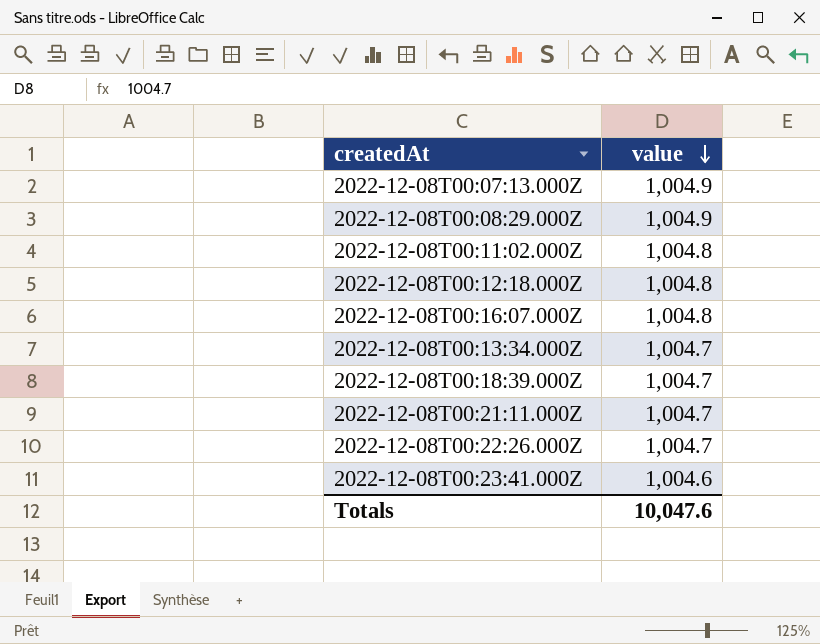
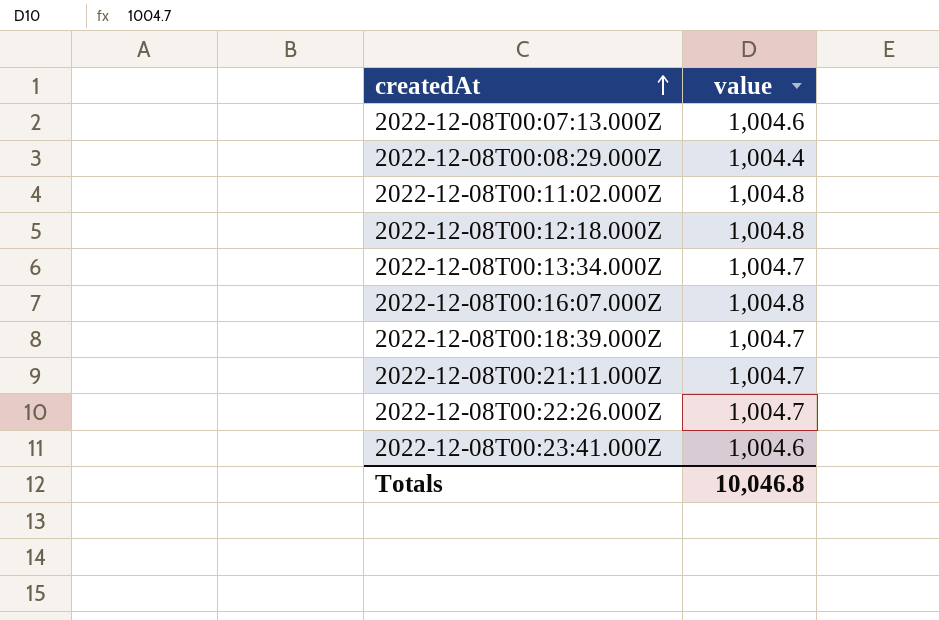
row order: value descending -> createdAt ascending
2022-12-08T00:07:13.000Z | value: 1,004.9 -> 1,004.6
2022-12-08T00:08:29.000Z | value: 1,004.9 -> 1,004.4
Totals | value: 10,047.6 -> 10,046.8

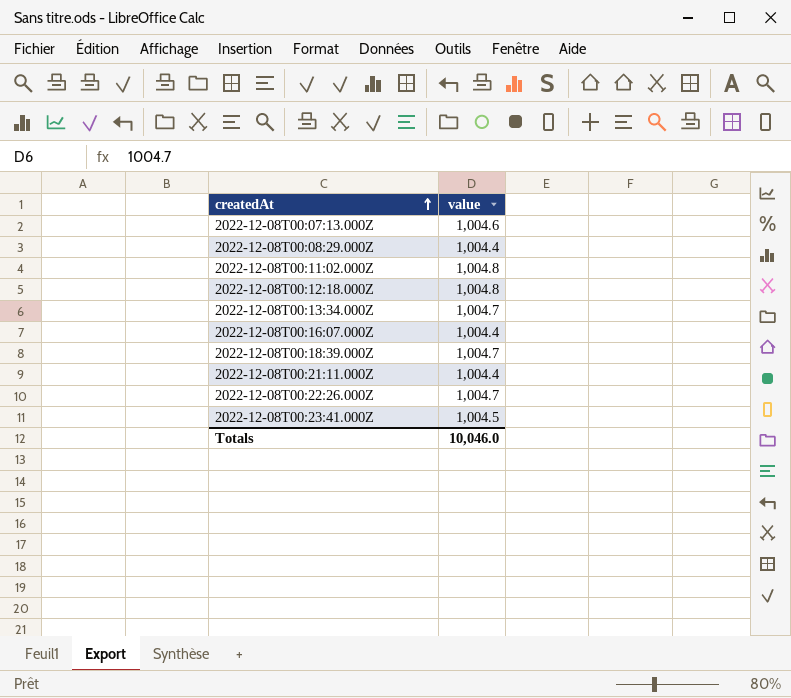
2022-12-08T00:16:07.000Z | value: 1,004.8 -> 1,004.4
2022-12-08T00:21:11.000Z | value: 1,004.7 -> 1,004.4
2022-12-08T00:23:41.000Z | value: 1,004.6 -> 1,004.5
Totals | value: 10,046.8 -> 10,046.0

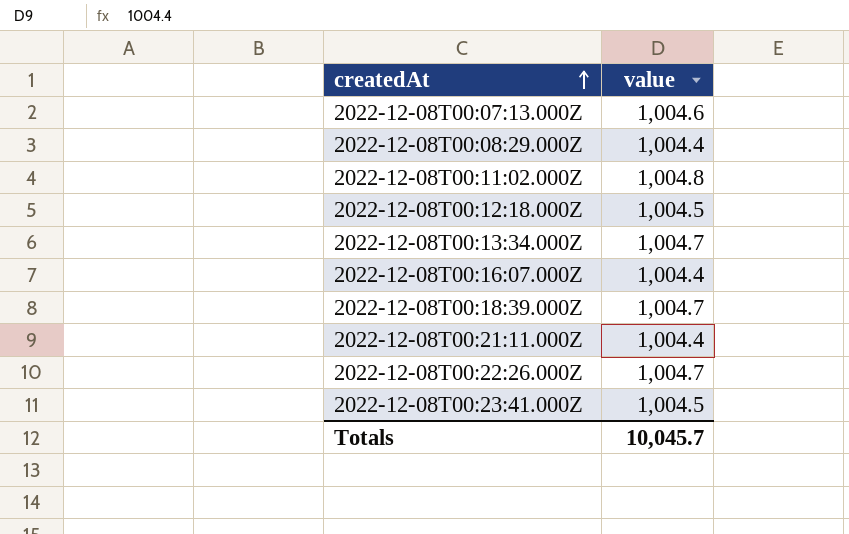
2022-12-08T00:12:18.000Z | value: 1,004.8 -> 1,004.5
Totals | value: 10,046.0 -> 10,045.7

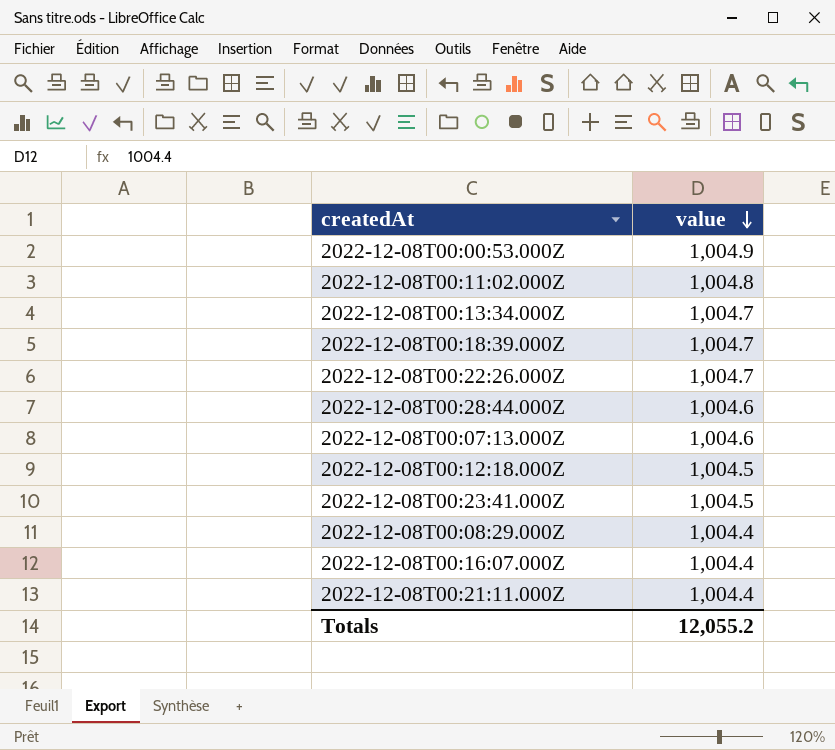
row order: createdAt ascending -> value descending
row 2022-12-08T00:00:53.000Z: none -> 1,004.9
row 2022-12-08T00:28:44.000Z: none -> 1,004.6
Totals | value: 10,045.7 -> 12,055.2

